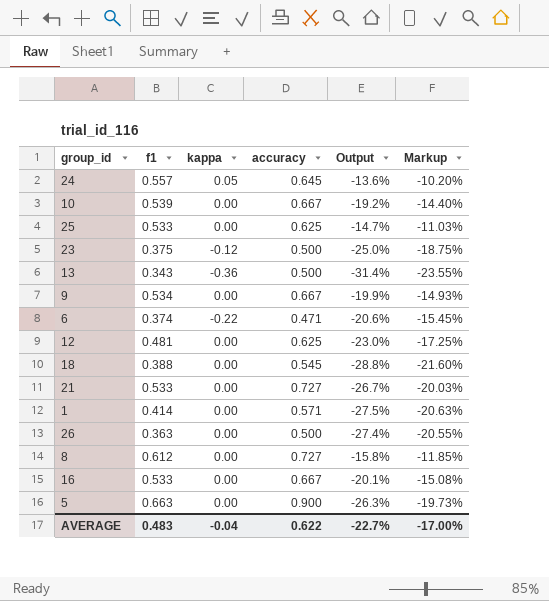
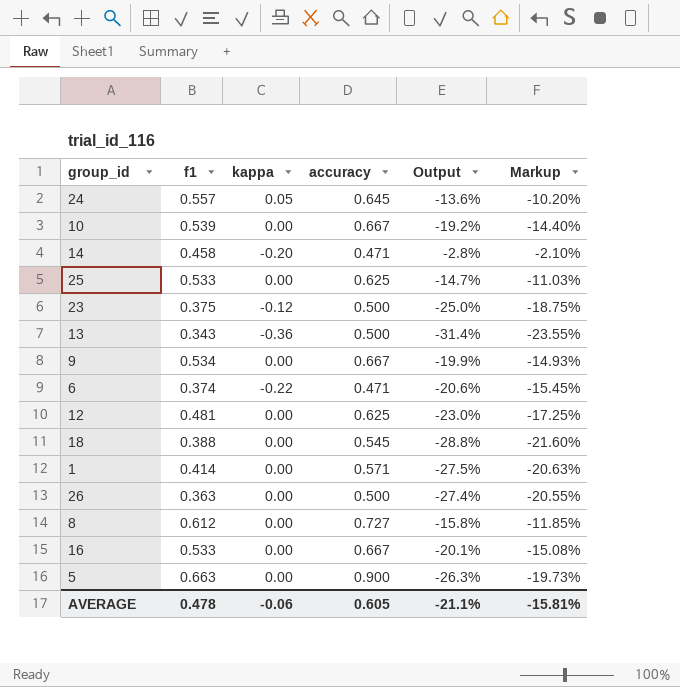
row 21: 0.533 | 0.00 | 0.727 | -26.7% | -20.03% -> none
row 14: none -> 0.458 | -0.20 | 0.471 | -2.8% | -2.10%
AVERAGE | f1: 0.483 -> 0.478
AVERAGE | kappa: -0.04 -> -0.06
AVERAGE | accuracy: 0.622 -> 0.605
AVERAGE | Output: -22.7% -> -21.1%
AVERAGE | Markup: -17.00% -> -15.81%

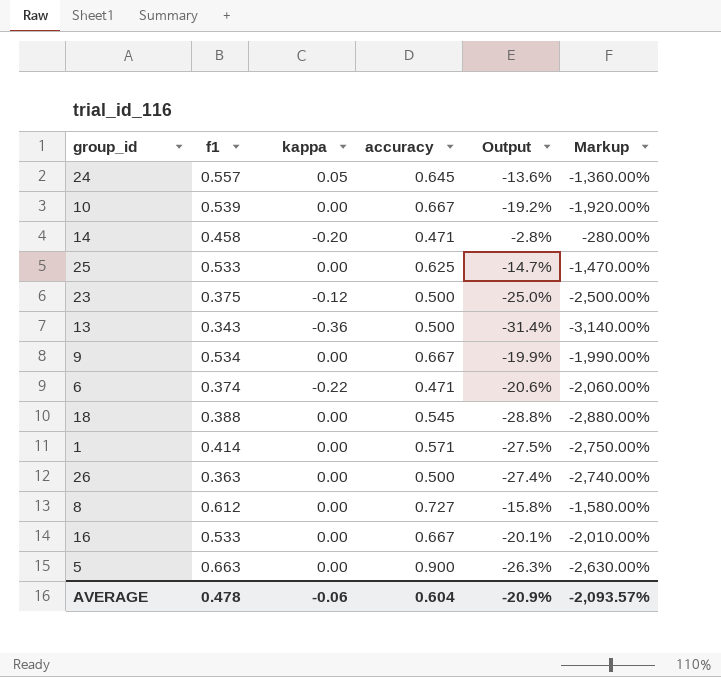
column Markup | formula: [Output] * 0.75 -> [Output] * 100
row 12: 0.481 | 0.00 | 0.625 | -23.0% | -17.25% -> none
AVERAGE | accuracy: 0.605 -> 0.604
AVERAGE | Output: -21.1% -> -20.9%
AVERAGE | Markup: -15.81% -> -2,093.57%

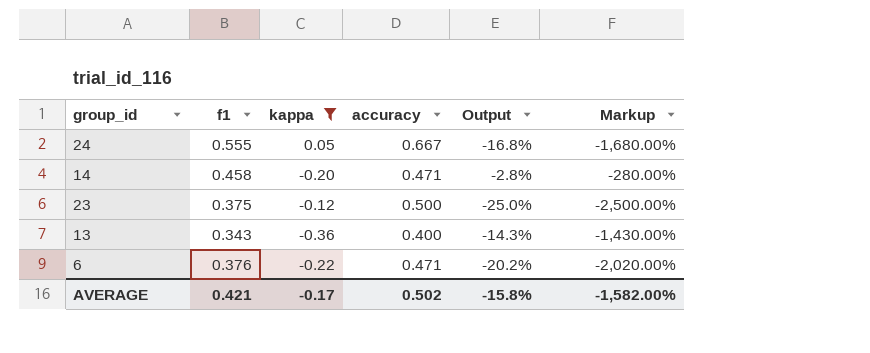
filter: none -> kappa != 0.00
24 | f1: 0.557 -> 0.555
24 | accuracy: 0.645 -> 0.667
24 | Output: -13.6% -> -16.8%
24 | Markup: -1,360.00% -> -1,680.00%
13 | accuracy: 0.500 -> 0.400
13 | Output: -31.4% -> -14.3%
13 | Markup: -3,140.00% -> -1,430.00%
6 | f1: 0.374 -> 0.376
6 | Output: -20.6% -> -20.2%
6 | Markup: -2,060.00% -> -2,020.00%
AVERAGE | f1: 0.478 -> 0.421
AVERAGE | kappa: -0.06 -> -0.17
AVERAGE | accuracy: 0.604 -> 0.502
AVERAGE | Output: -20.9% -> -15.8%
AVERAGE | Markup: -2,093.57% -> -1,582.00%

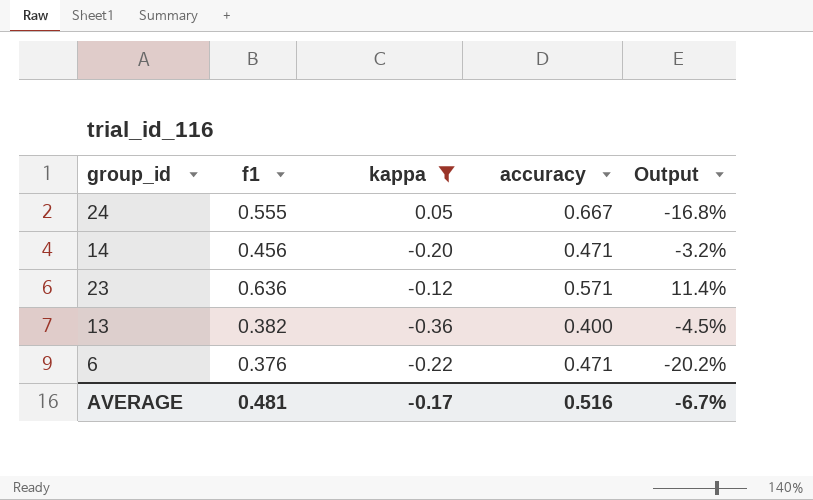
column Markup | formula: [Output] * 100 -> none
14 | f1: 0.458 -> 0.456
14 | Output: -2.8% -> -3.2%
23 | f1: 0.375 -> 0.636
23 | accuracy: 0.500 -> 0.571
23 | Output: -25.0% -> 11.4%
13 | f1: 0.343 -> 0.382
13 | Output: -14.3% -> -4.5%
AVERAGE | f1: 0.421 -> 0.481
AVERAGE | accuracy: 0.502 -> 0.516
AVERAGE | Output: -15.8% -> -6.7%

